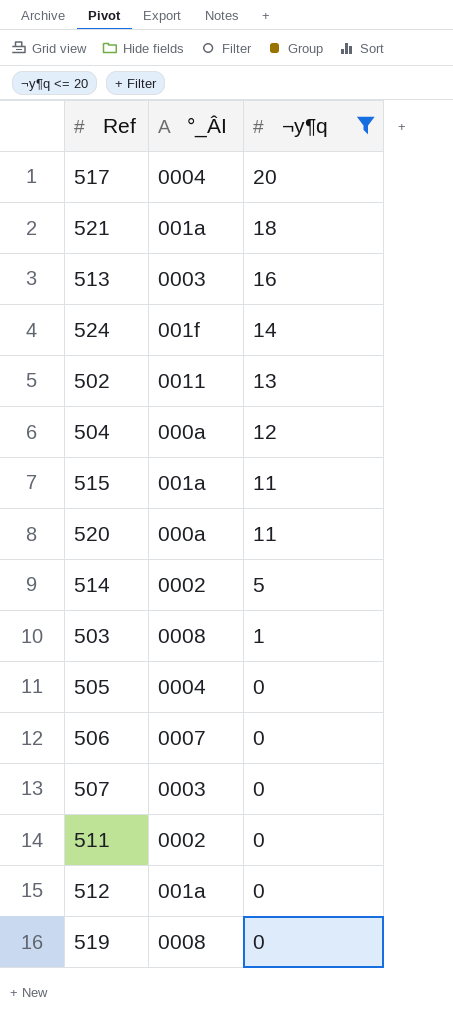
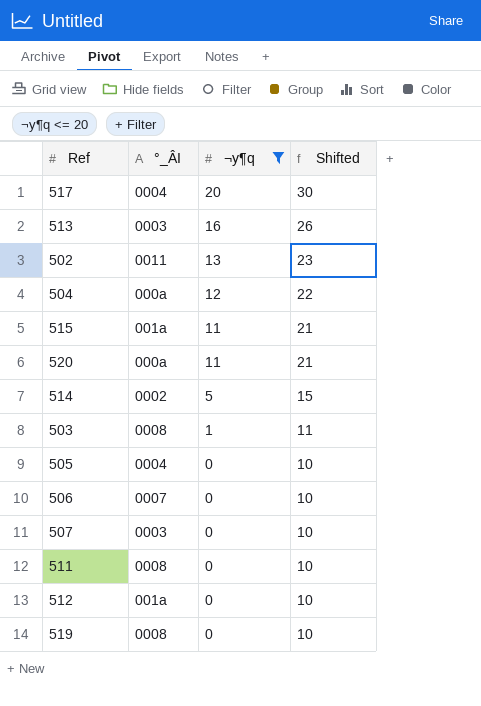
column Shifted | formula: none -> [¬y¶q] + 10
row 521: 001a | 18 -> none
row 524: 001f | 14 -> none
511 | °_ÂI: 0002 -> 0008

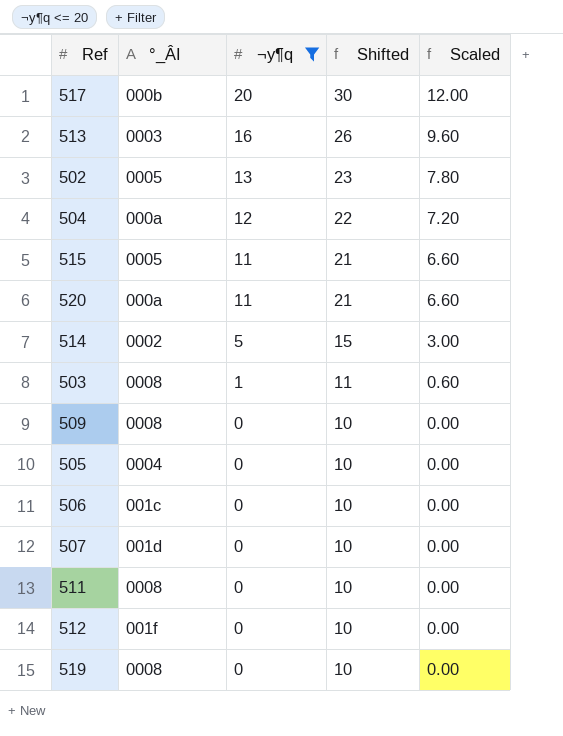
column Scaled | formula: none -> [¬y¶q] * 0.6
517 | °_ÂI: 0004 -> 000b
502 | °_ÂI: 0011 -> 0005
515 | °_ÂI: 001a -> 0005
row 509: none -> 0008 | 0 | 10 | 0.00
506 | °_ÂI: 0007 -> 001c
507 | °_ÂI: 0003 -> 001d
512 | °_ÂI: 001a -> 001f

